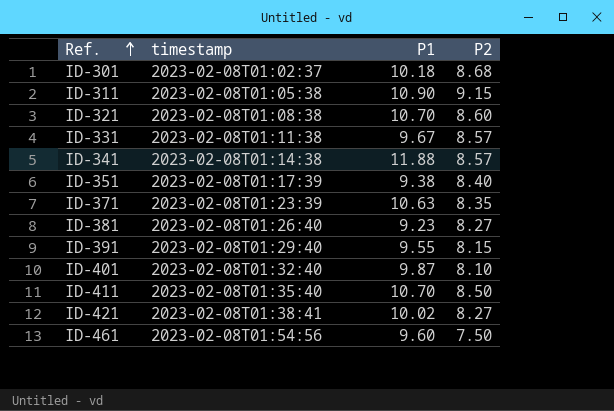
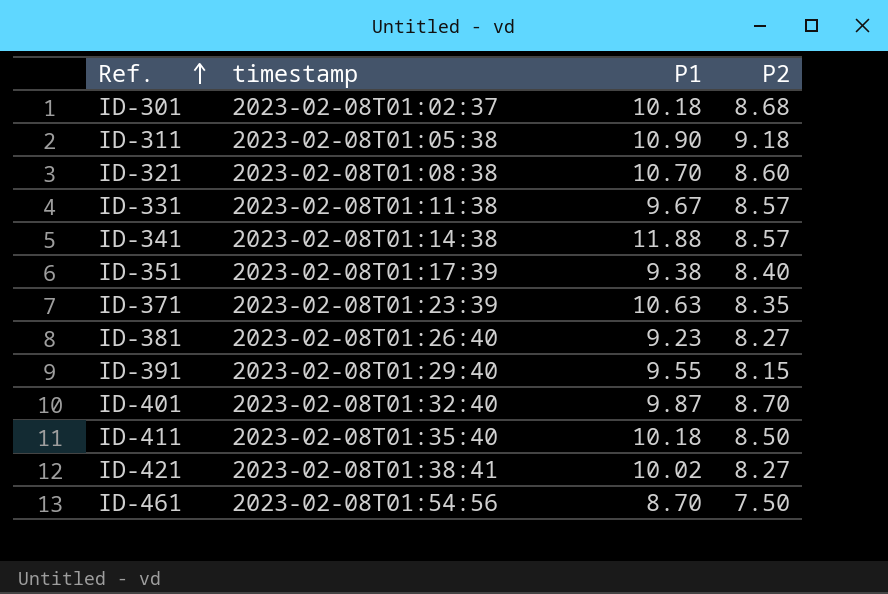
ID-311 | P2: 9.15 -> 9.18
ID-401 | P2: 8.10 -> 8.70
ID-411 | P1: 10.70 -> 10.18
ID-461 | P1: 9.60 -> 8.70

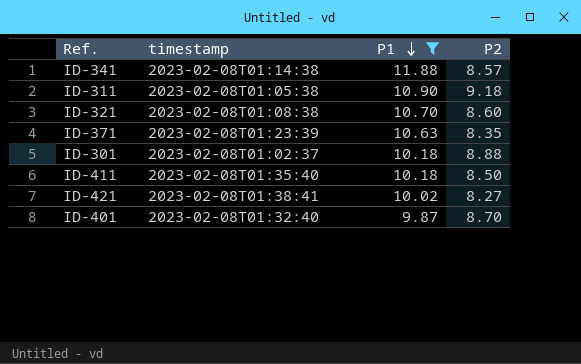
filter: none -> P1 >= 9.87
row order: Ref. ascending -> P1 descending
ID-301 | P2: 8.68 -> 8.88

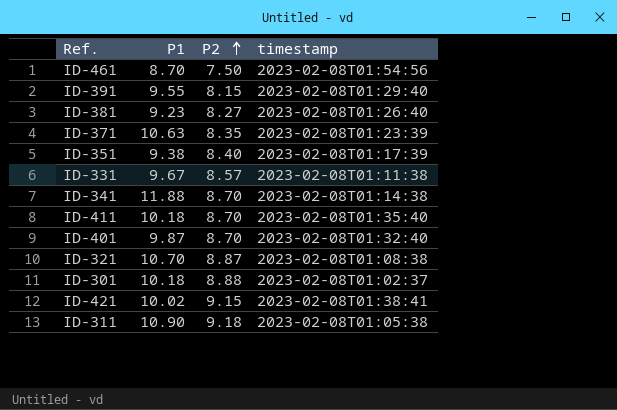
filter: P1 >= 9.87 -> none
row order: P1 descending -> P2 ascending
column timestamp | position: 2 -> 4
ID-341 | P2: 8.57 -> 8.70
ID-411 | P2: 8.50 -> 8.70
ID-321 | P2: 8.60 -> 8.87
ID-421 | P2: 8.27 -> 9.15

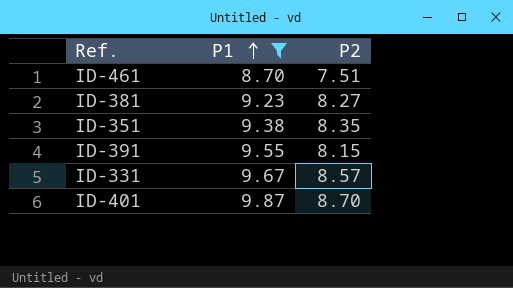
filter: none -> P1 <= 9.87
row order: P2 ascending -> P1 ascending
column timestamp | position: 4 -> none
ID-461 | P2: 7.50 -> 7.51
ID-351 | P2: 8.40 -> 8.35

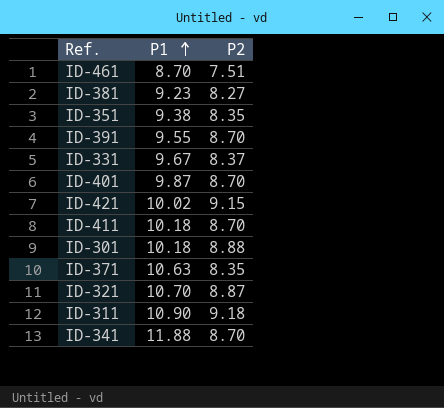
filter: P1 <= 9.87 -> none
ID-391 | P2: 8.15 -> 8.70
ID-331 | P2: 8.57 -> 8.37

